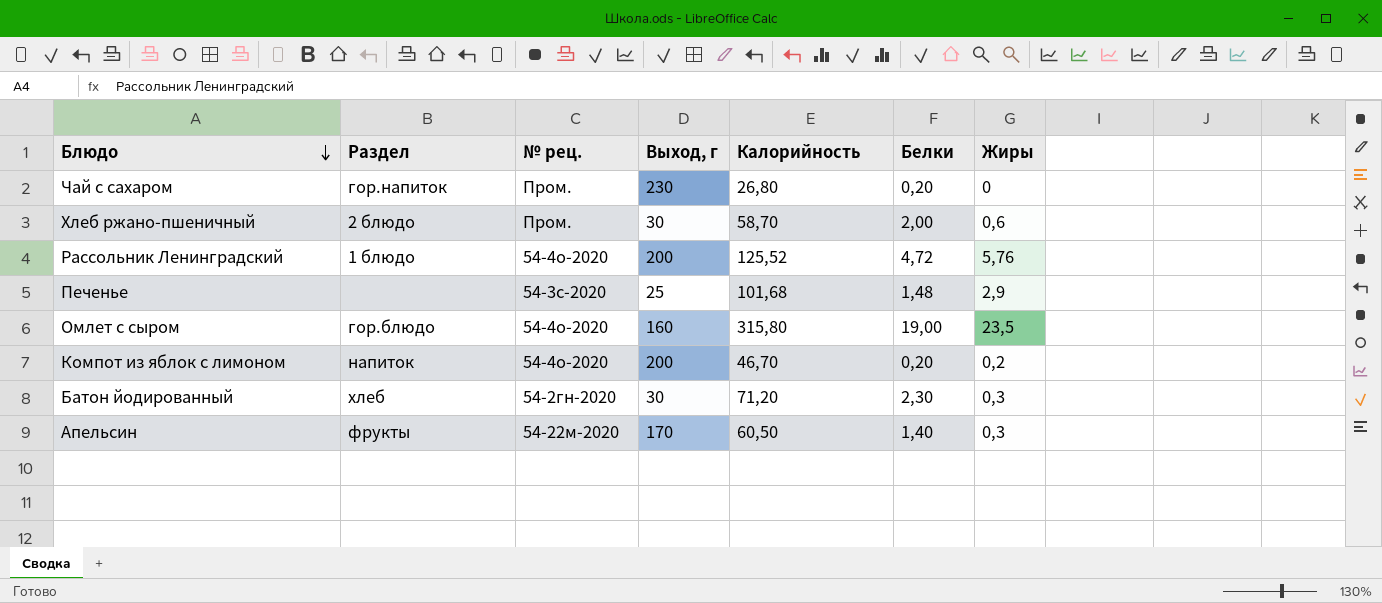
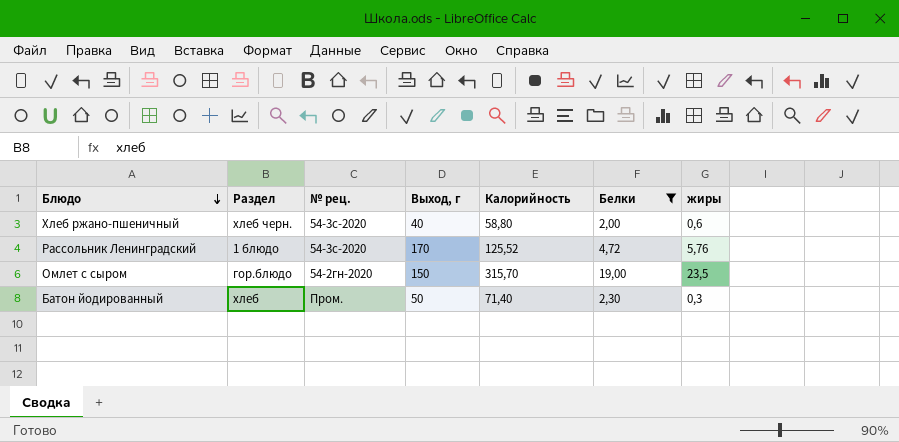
filter: none -> Белки >= 2,00
column name: Жиры -> жиры
Хлеб ржано-пшеничный | Раздел: 2 блюдо -> хлеб черн.
Хлеб ржано-пшеничный | № рец.: Пром. -> 54-3с-2020
Хлеб ржано-пшеничный | Выход, г: 30 -> 40
Хлеб ржано-пшеничный | Калорийность: 58,70 -> 58,80
Рассольник Ленинградский | № рец.: 54-4о-2020 -> 54-3с-2020
Рассольник Ленинградский | Выход, г: 200 -> 170
Омлет с сыром | № рец.: 54-4о-2020 -> 54-2гн-2020
Омлет с сыром | Выход, г: 160 -> 150
Омлет с сыром | Калорийность: 315,80 -> 315,70
Батон йодированный | № рец.: 54-2гн-2020 -> Пром.
Батон йодированный | Выход, г: 30 -> 50
Батон йодированный | Калорийность: 71,20 -> 71,40

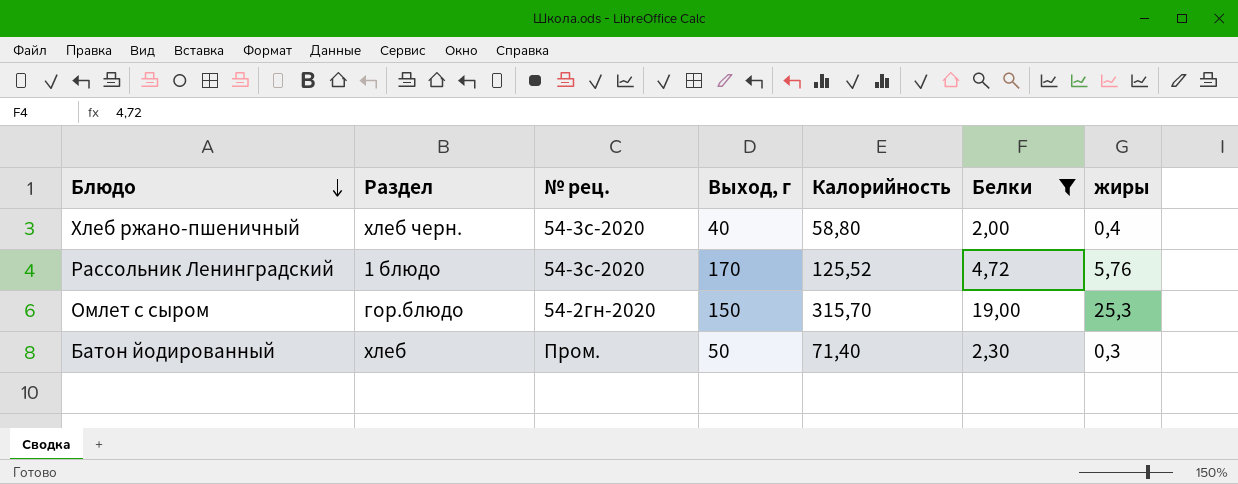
Хлеб ржано-пшеничный | жиры: 0,6 -> 0,4
Омлет с сыром | жиры: 23,5 -> 25,3

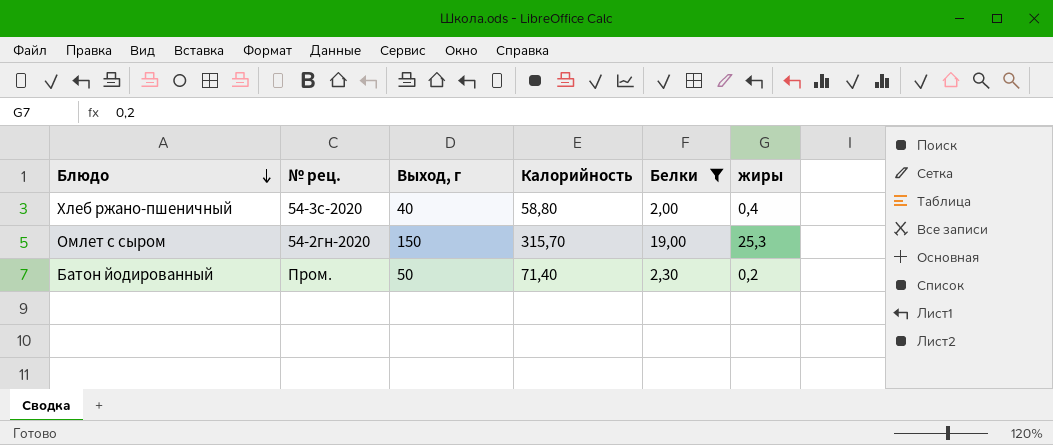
column Раздел | position: 2 -> none
row Рассольник Ленинградский: 1 блюдо | 54-3с-2020 | 170 | 125,52 | 4,72 | 5,76 -> none
Батон йодированный | жиры: 0,3 -> 0,2

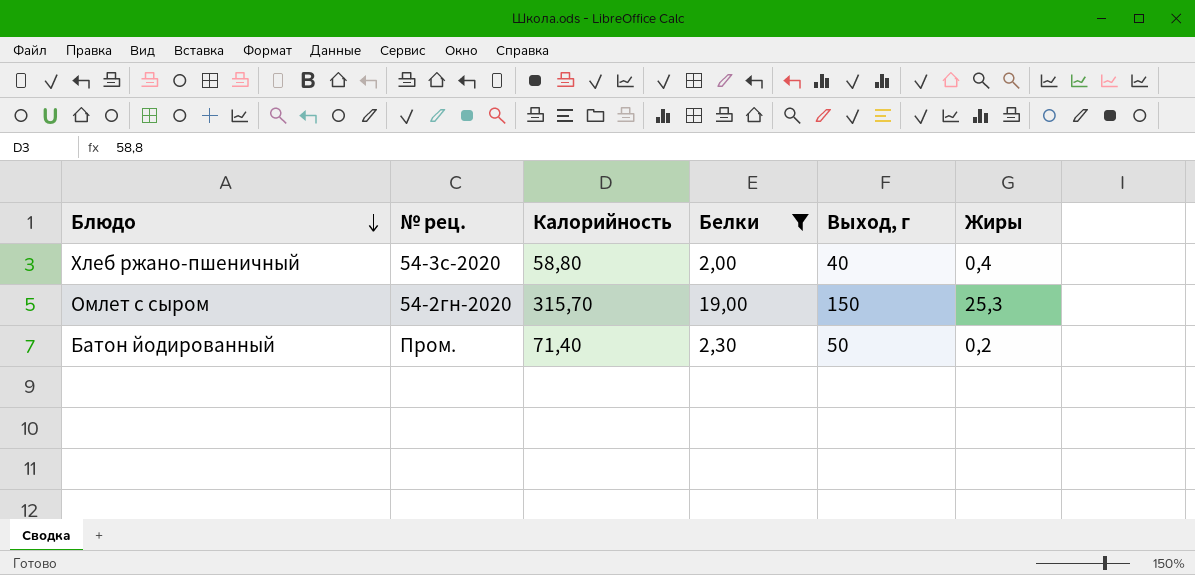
column Выход, г | position: 3 -> 5
column name: жиры -> Жиры

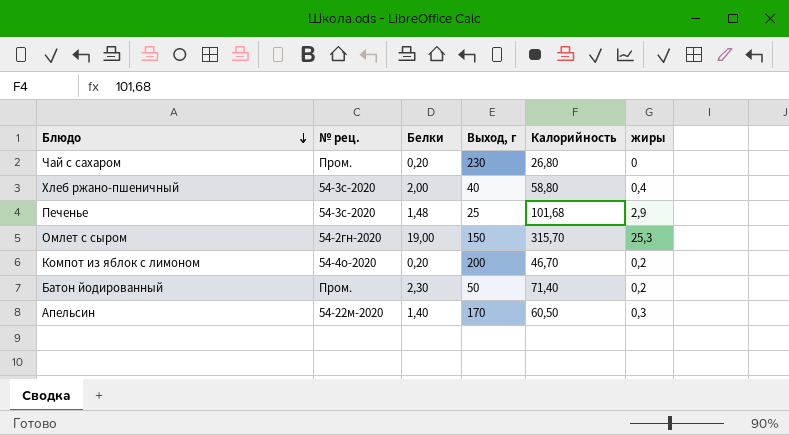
filter: Белки >= 2,00 -> none
column Калорийность | position: 3 -> 5
column name: Жиры -> жиры

